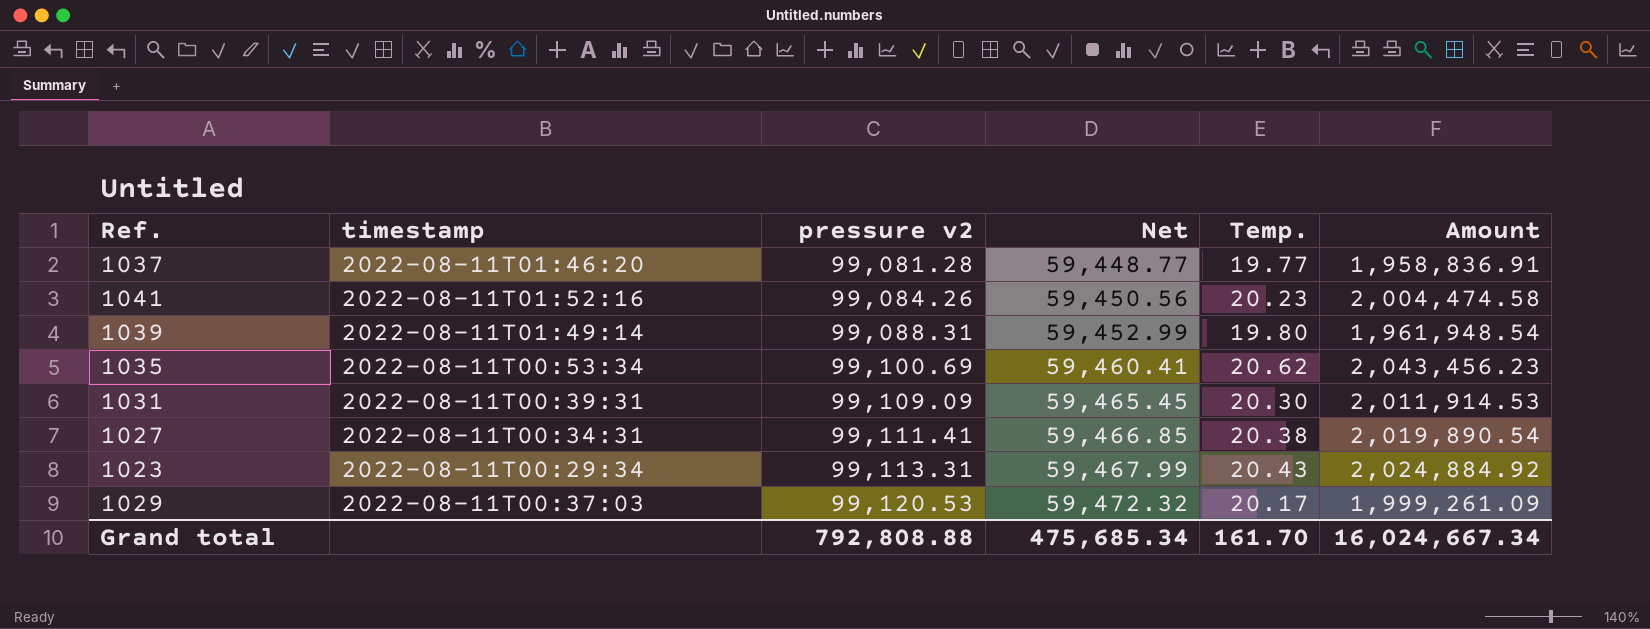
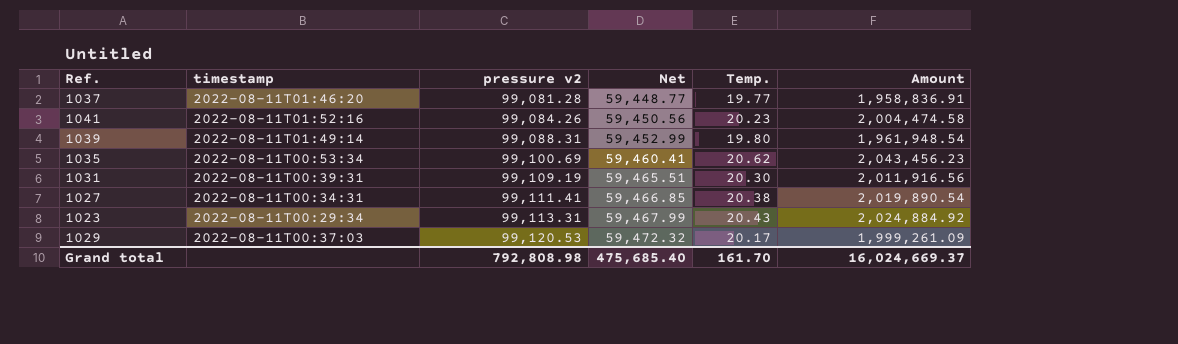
1031 | pressure v2: 99,109.09 -> 99,109.19
1031 | Net: 59,465.45 -> 59,465.51
1031 | Amount: 2,011,914.53 -> 2,011,916.56
Grand total | pressure v2: 792,808.88 -> 792,808.98
Grand total | Net: 475,685.34 -> 475,685.40
Grand total | Amount: 16,024,667.34 -> 16,024,669.37

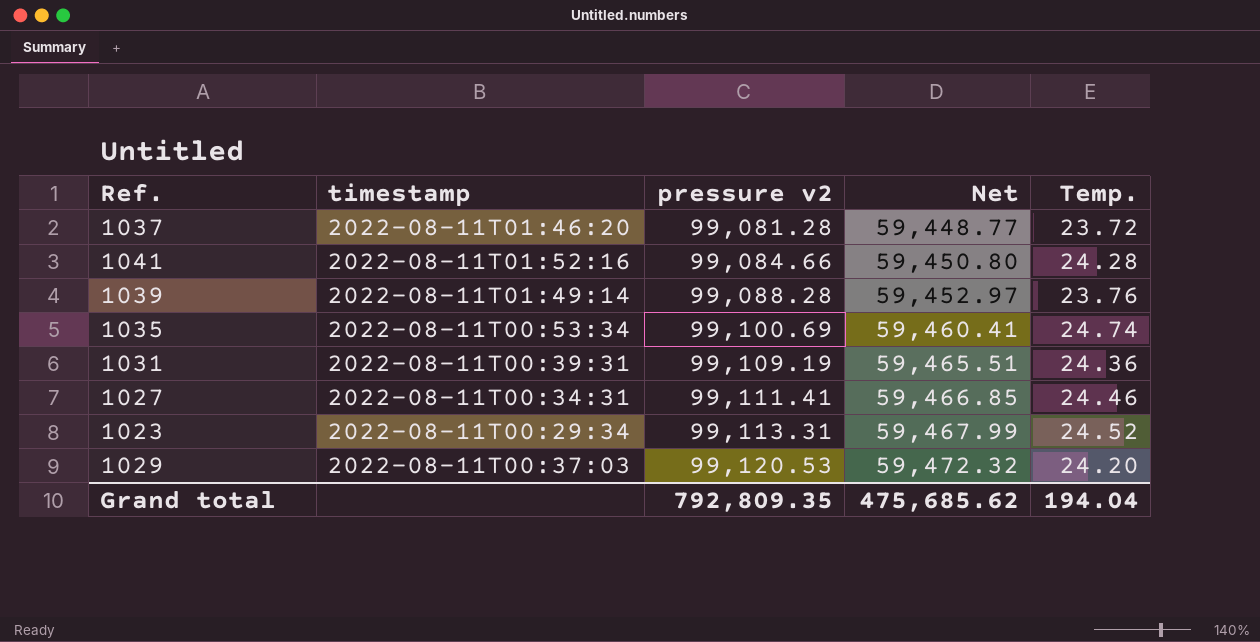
column Amount | formula: [pressure v2] * [Temp.] -> none
1037 | Temp.: 19.77 -> 23.72
1041 | pressure v2: 99,084.26 -> 99,084.66
1041 | Net: 59,450.56 -> 59,450.80
1041 | Temp.: 20.23 -> 24.28
1039 | pressure v2: 99,088.31 -> 99,088.28
1039 | Net: 59,452.99 -> 59,452.97
1039 | Temp.: 19.80 -> 23.76
1035 | Temp.: 20.62 -> 24.74
1031 | Temp.: 20.30 -> 24.36
1027 | Temp.: 20.38 -> 24.46
1023 | Temp.: 20.43 -> 24.52
1029 | Temp.: 20.17 -> 24.20
Grand total | pressure v2: 792,808.98 -> 792,809.35
Grand total | Net: 475,685.40 -> 475,685.62
Grand total | Temp.: 161.70 -> 194.04

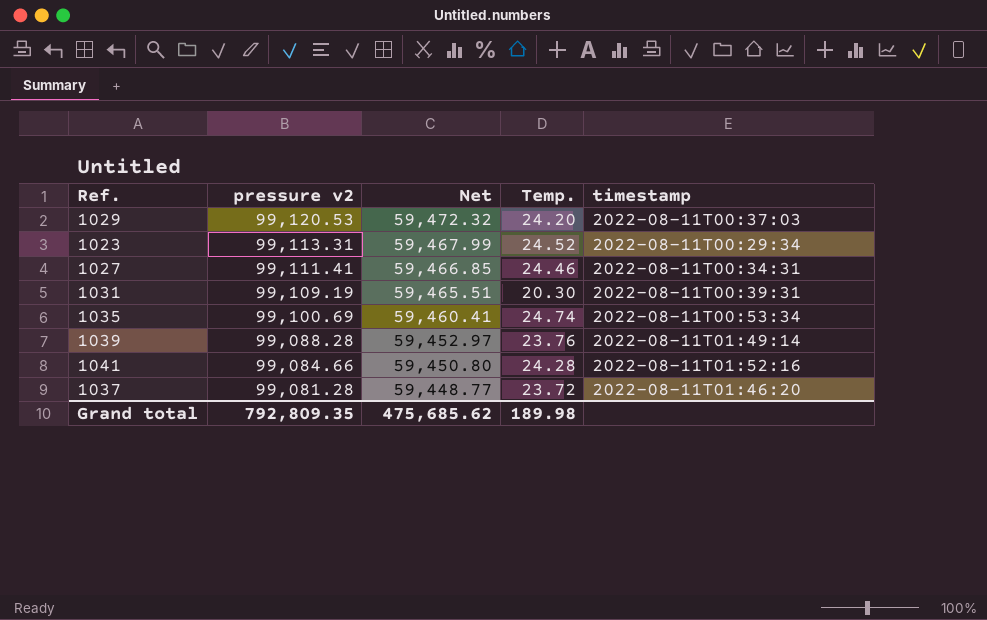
row order: pressure v2 ascending -> pressure v2 descending
column timestamp | position: 2 -> 5
1031 | Temp.: 24.36 -> 20.30
Grand total | Temp.: 194.04 -> 189.98

